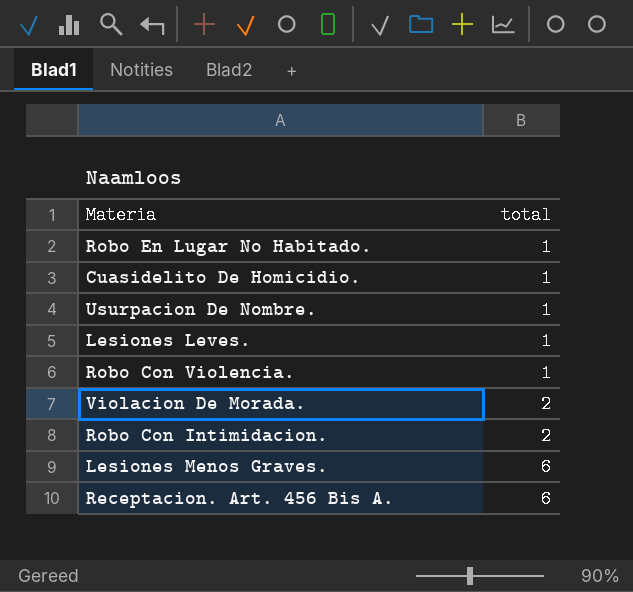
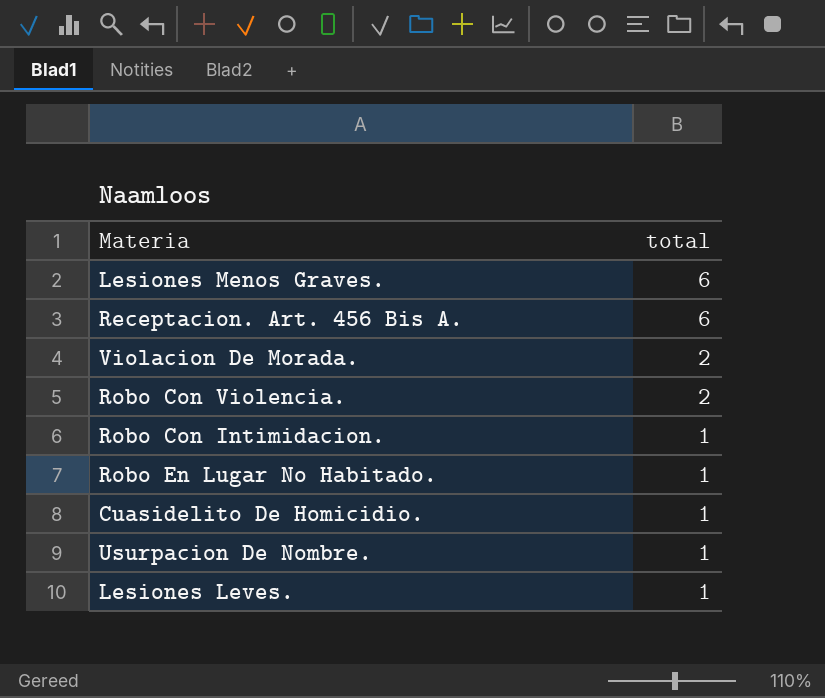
row order: total ascending -> total descending
Robo Con Violencia. | total: 1 -> 2
Robo Con Intimidacion. | total: 2 -> 1

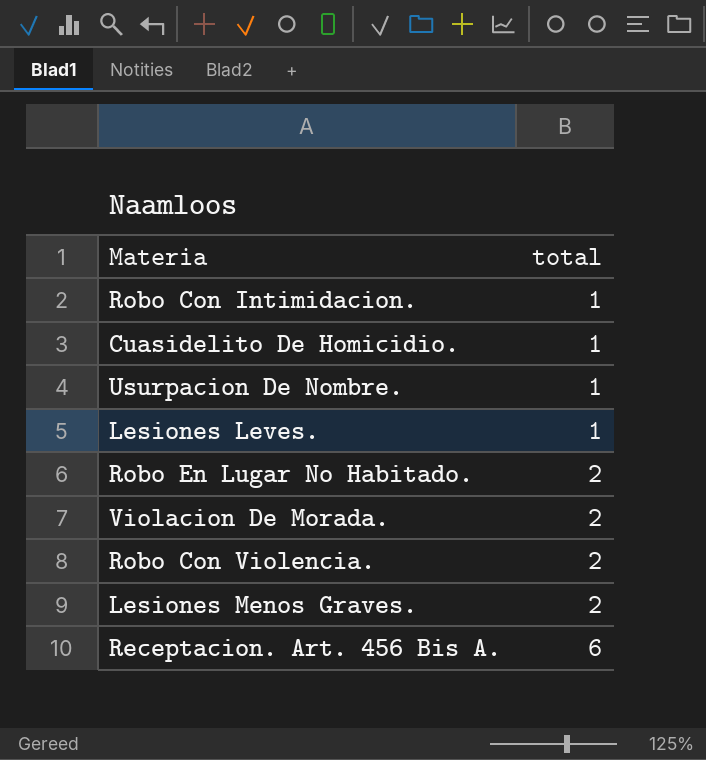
row order: total descending -> total ascending
Robo En Lugar No Habitado. | total: 1 -> 2
Lesiones Menos Graves. | total: 6 -> 2

